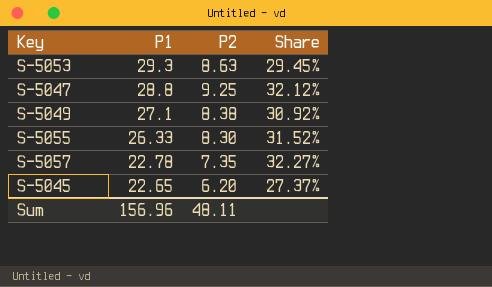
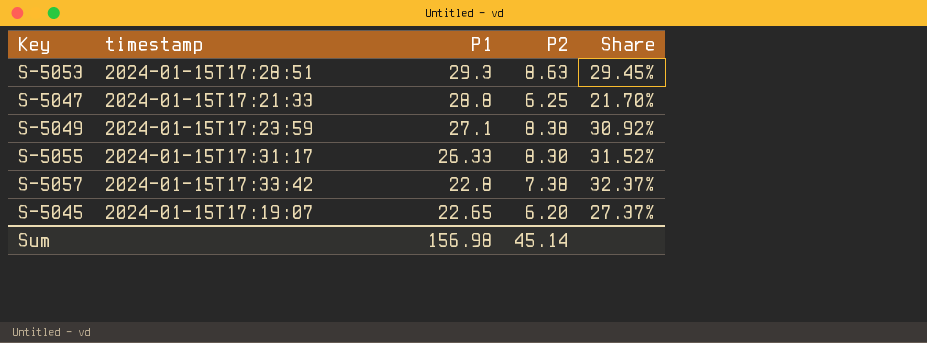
column timestamp | position: none -> 2
S-5047 | P2: 9.25 -> 6.25
S-5047 | Share: 32.12% -> 21.70%
S-5057 | P1: 22.78 -> 22.8
S-5057 | P2: 7.35 -> 7.38
S-5057 | Share: 32.27% -> 32.37%
Sum | P1: 156.96 -> 156.98
Sum | P2: 48.11 -> 45.14

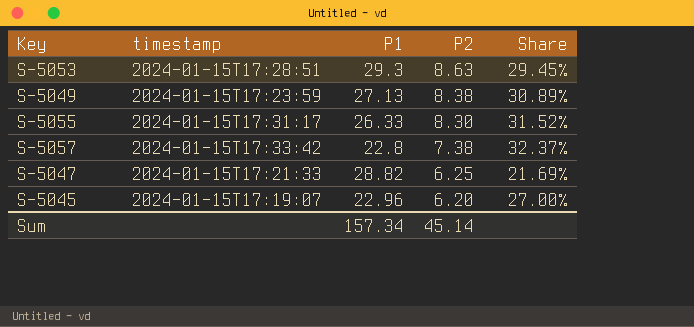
row order: P1 descending -> P2 descending
S-5049 | P1: 27.1 -> 27.13
S-5049 | Share: 30.92% -> 30.89%
S-5047 | P1: 28.8 -> 28.82
S-5047 | Share: 21.70% -> 21.69%
S-5045 | P1: 22.65 -> 22.96
S-5045 | Share: 27.37% -> 27.00%
Sum | P1: 156.98 -> 157.34

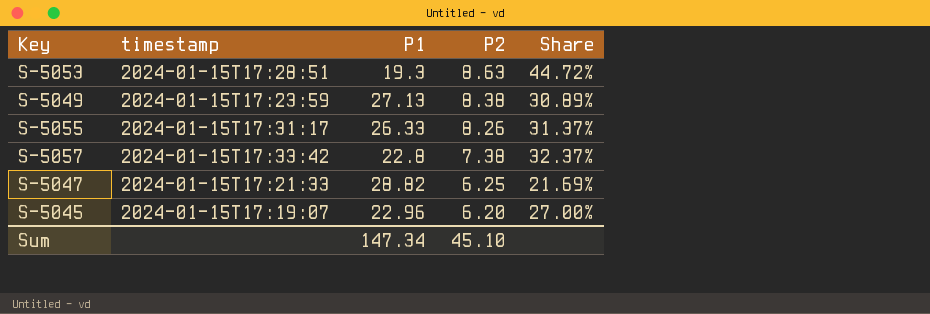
S-5053 | P1: 29.3 -> 19.3
S-5053 | Share: 29.45% -> 44.72%
S-5055 | P2: 8.30 -> 8.26
S-5055 | Share: 31.52% -> 31.37%
Sum | P1: 157.34 -> 147.34
Sum | P2: 45.14 -> 45.10

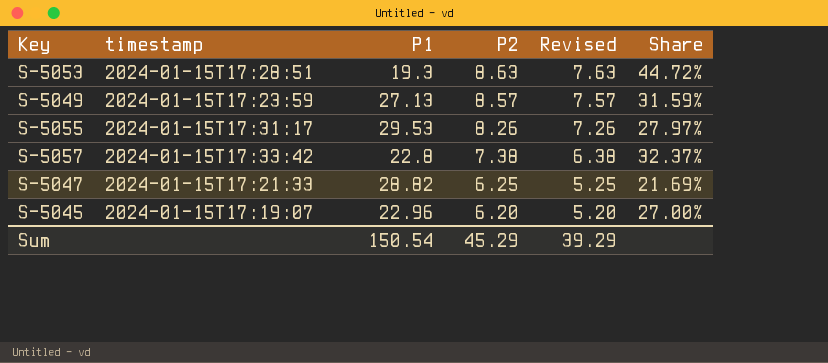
column Revised | formula: none -> [P2] - 1
S-5049 | P2: 8.38 -> 8.57
S-5049 | Share: 30.89% -> 31.59%
S-5055 | P1: 26.33 -> 29.53
S-5055 | Share: 31.37% -> 27.97%
Sum | P1: 147.34 -> 150.54
Sum | P2: 45.10 -> 45.29

